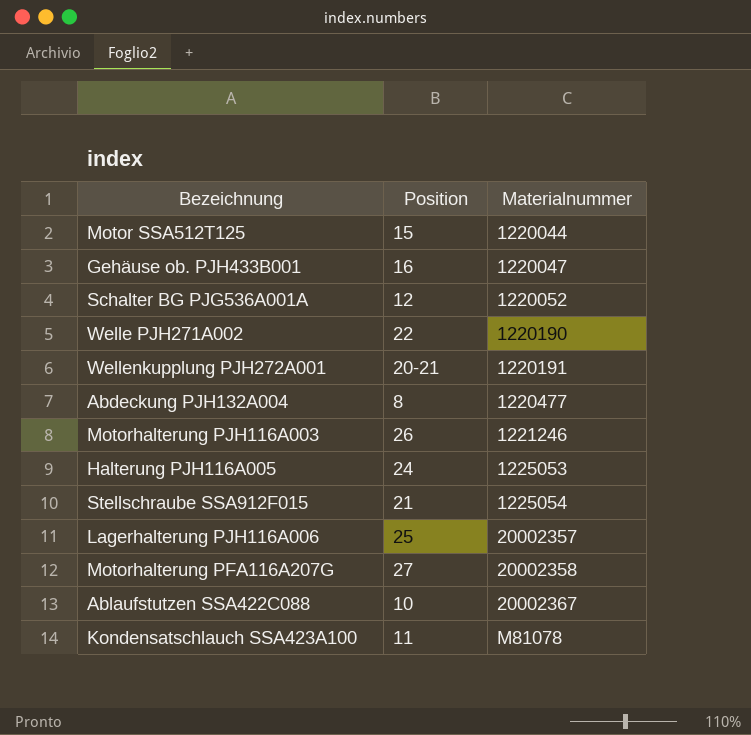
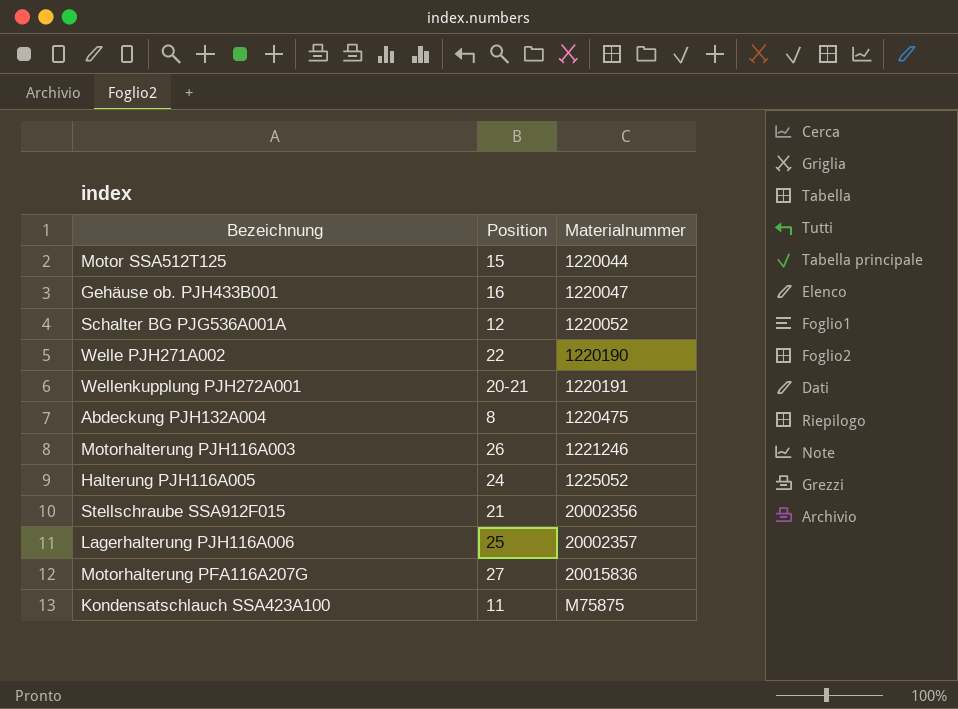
row Ablaufstutzen SSA422C088: 10 | 20002367 -> none
Abdeckung PJH132A004 | Materialnummer: 1220477 -> 1220475
Halterung PJH116A005 | Materialnummer: 1225053 -> 1225052
Stellschraube SSA912F015 | Materialnummer: 1225054 -> 20002356
Motorhalterung PFA116A207G | Materialnummer: 20002358 -> 20015836
Kondensatschlauch SSA423A100 | Materialnummer: M81078 -> M75875

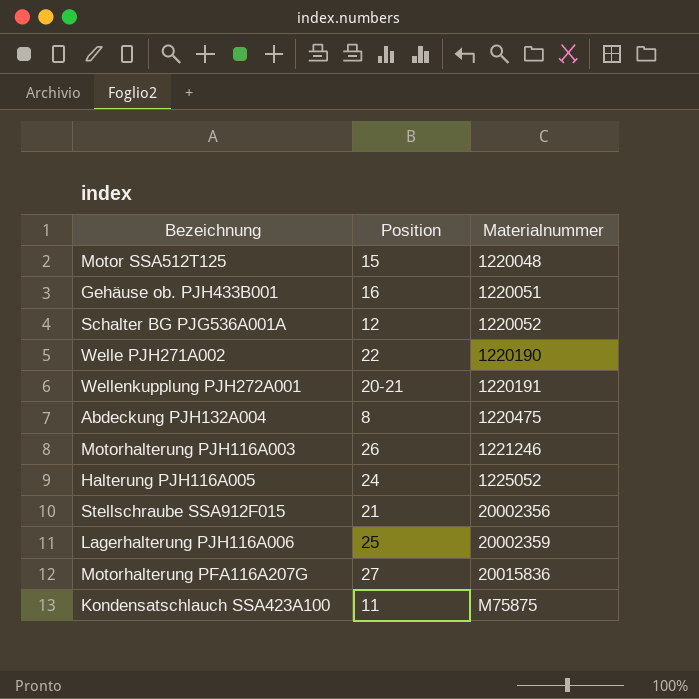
Motor SSA512T125 | Materialnummer: 1220044 -> 1220048
Gehäuse ob. PJH433B001 | Materialnummer: 1220047 -> 1220051
Lagerhalterung PJH116A006 | Materialnummer: 20002357 -> 20002359

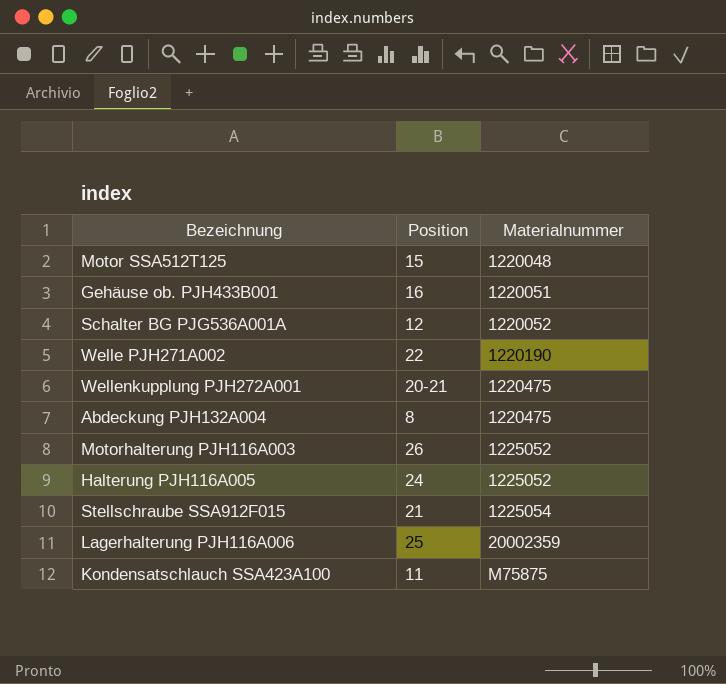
row Motorhalterung PFA116A207G: 27 | 20015836 -> none
Wellenkupplung PJH272A001 | Materialnummer: 1220191 -> 1220475
Motorhalterung PJH116A003 | Materialnummer: 1221246 -> 1225052
Stellschraube SSA912F015 | Materialnummer: 20002356 -> 1225054

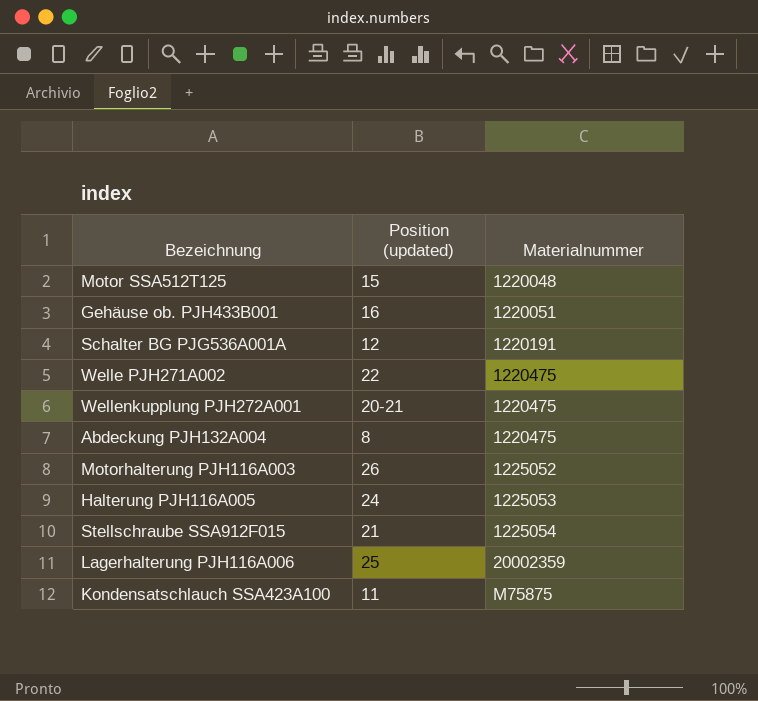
column name: Position -> Position (updated)
Schalter BG PJG536A001A | Materialnummer: 1220052 -> 1220191
Welle PJH271A002 | Materialnummer: 1220190 -> 1220475
Halterung PJH116A005 | Materialnummer: 1225052 -> 1225053

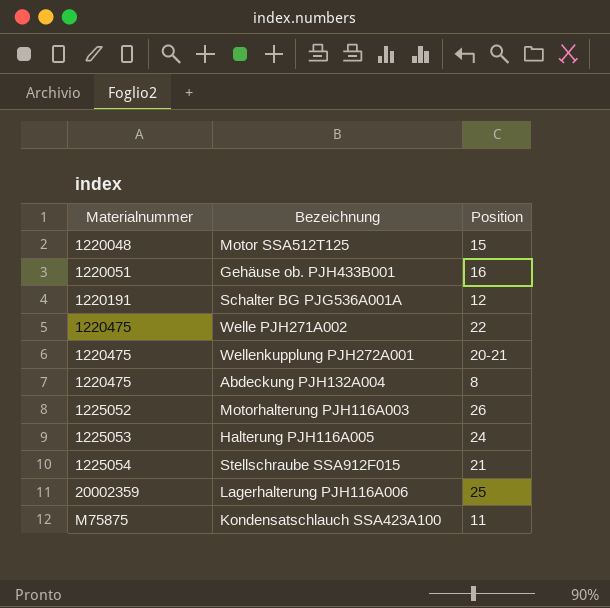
column Materialnummer | position: 3 -> 1
column name: Position (updated) -> Position

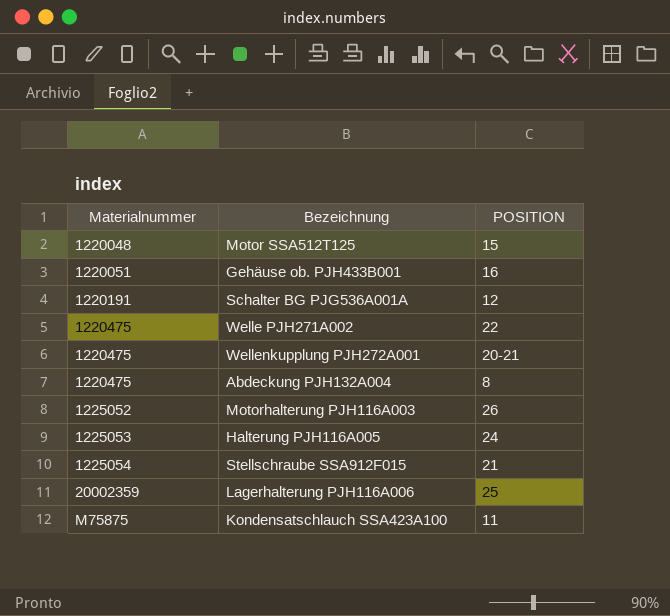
column name: Position -> POSITION

